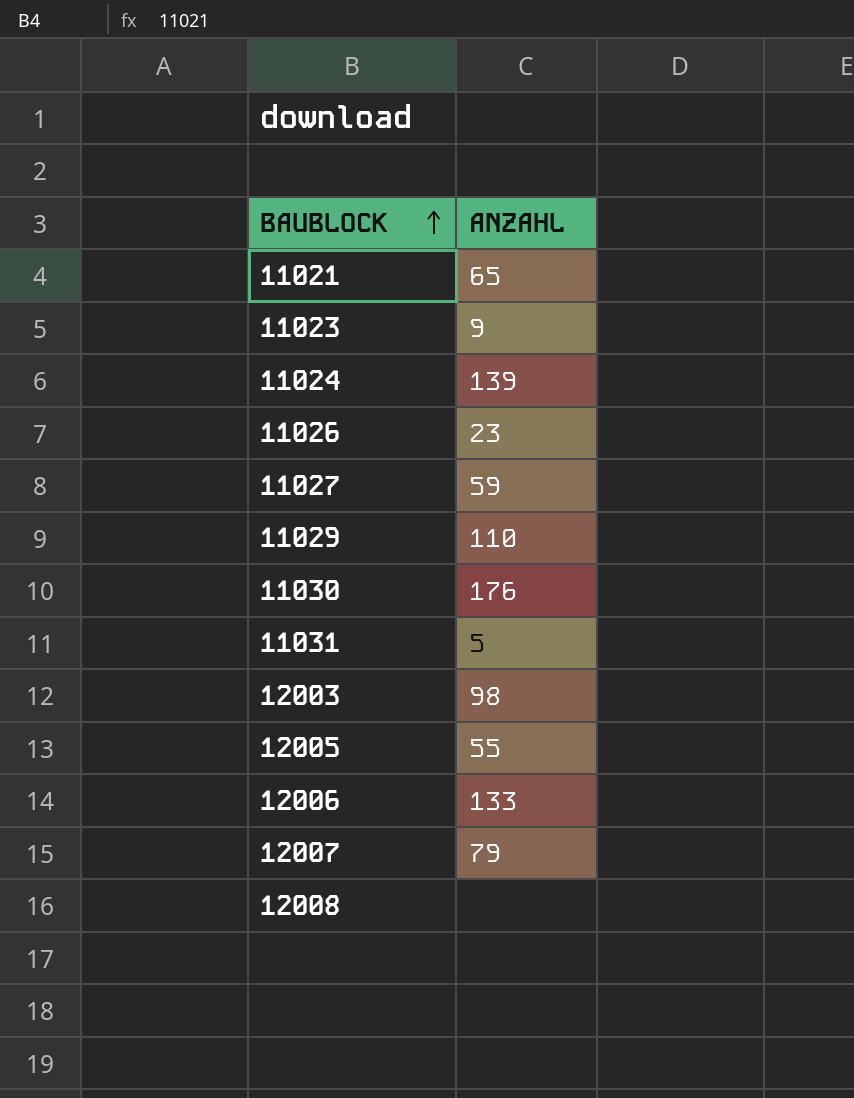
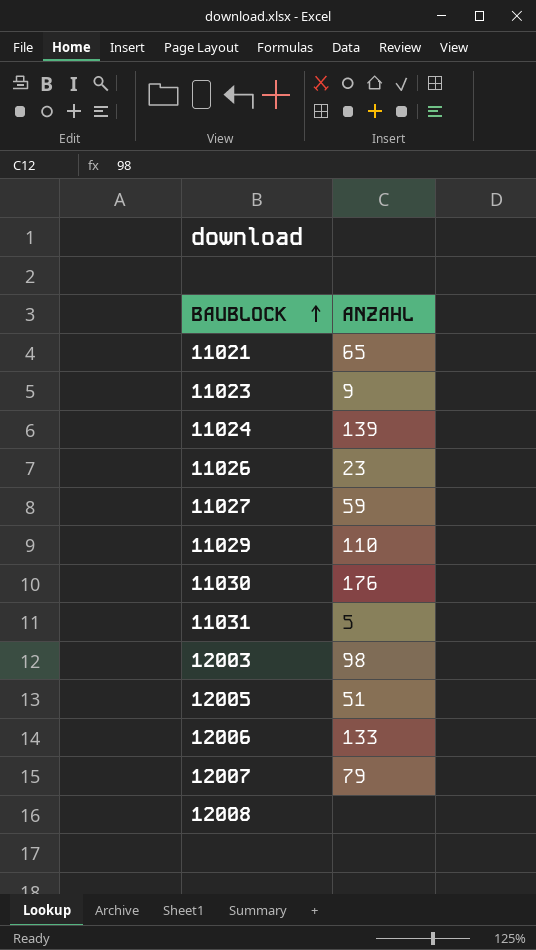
12005 | ANZAHL: 55 -> 51

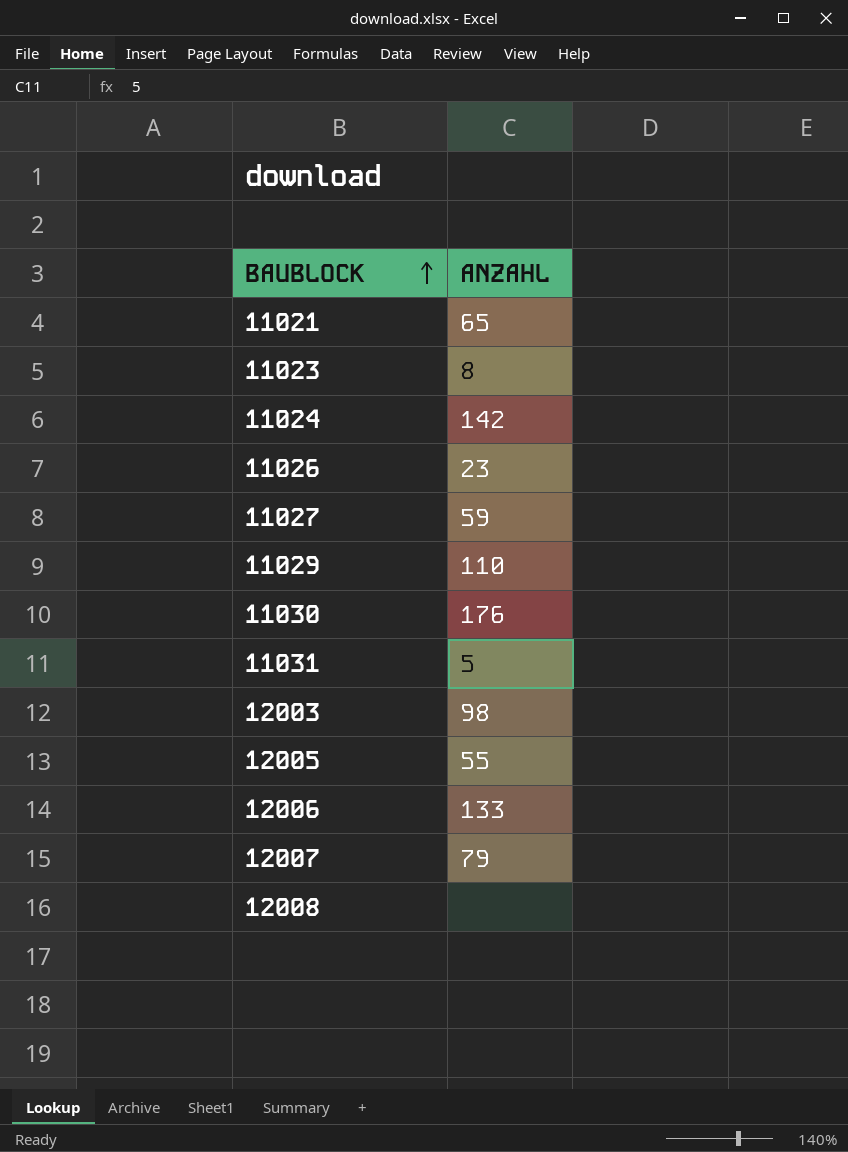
11023 | ANZAHL: 9 -> 8
11024 | ANZAHL: 139 -> 142
12005 | ANZAHL: 51 -> 55

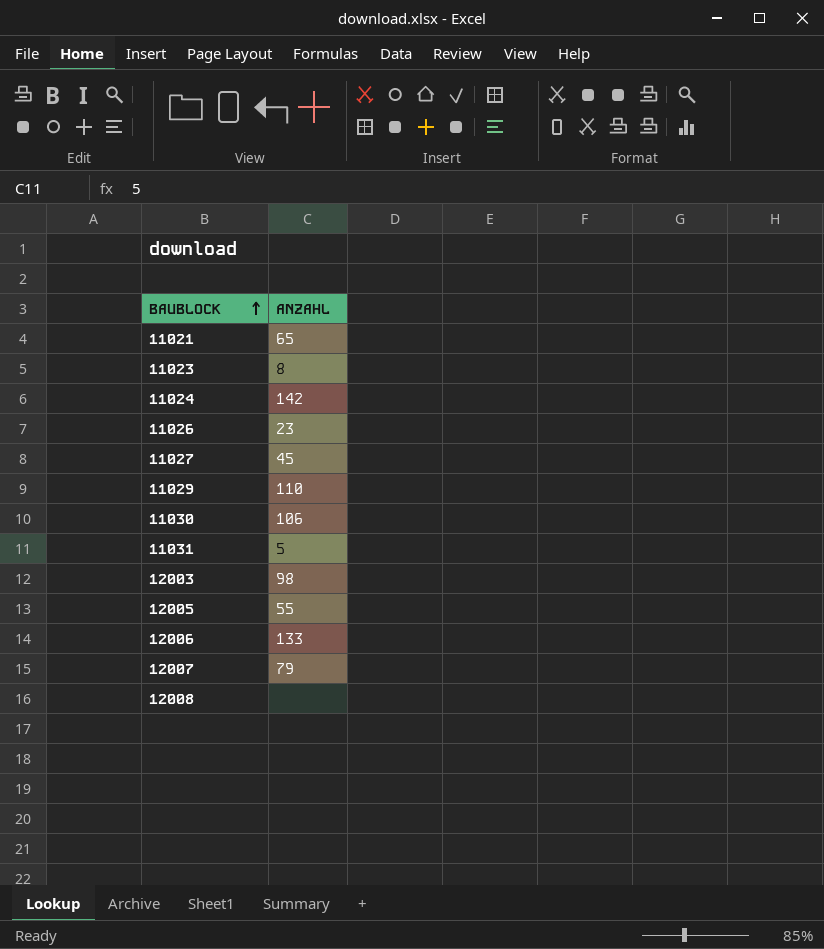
11027 | ANZAHL: 59 -> 45
11030 | ANZAHL: 176 -> 106

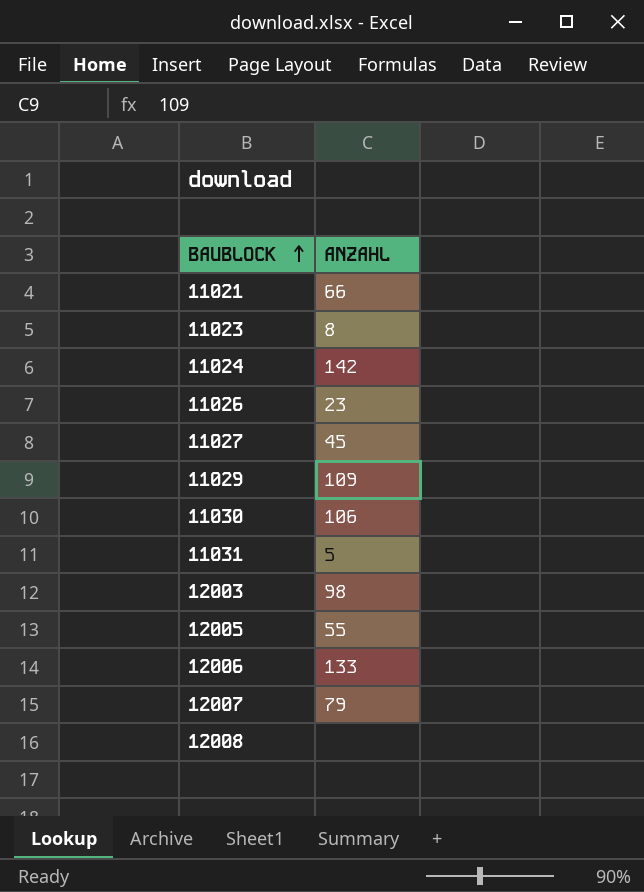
11021 | ANZAHL: 65 -> 66
11029 | ANZAHL: 110 -> 109

